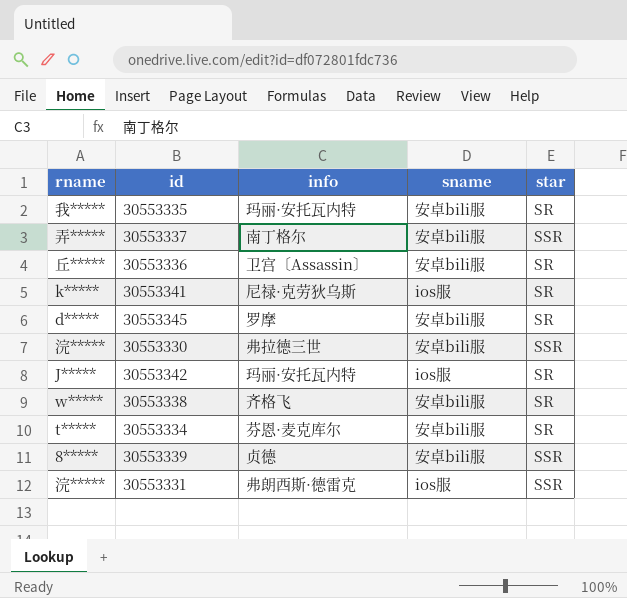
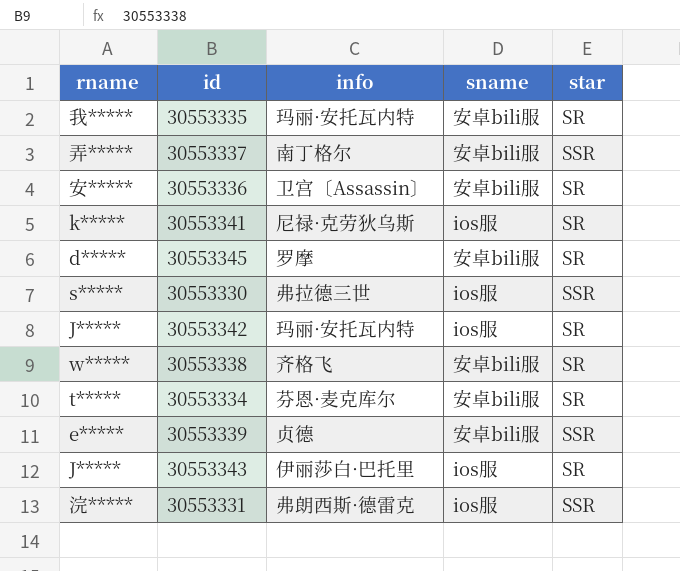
30553336 | rname: 丘***** -> 安*****
30553330 | rname: 浣***** -> s*****
30553330 | sname: 安卓bili服 -> ios服
30553339 | rname: 8***** -> e*****
row 30553343: none -> J***** | 伊丽莎白·巴托里 | ios服 | SR

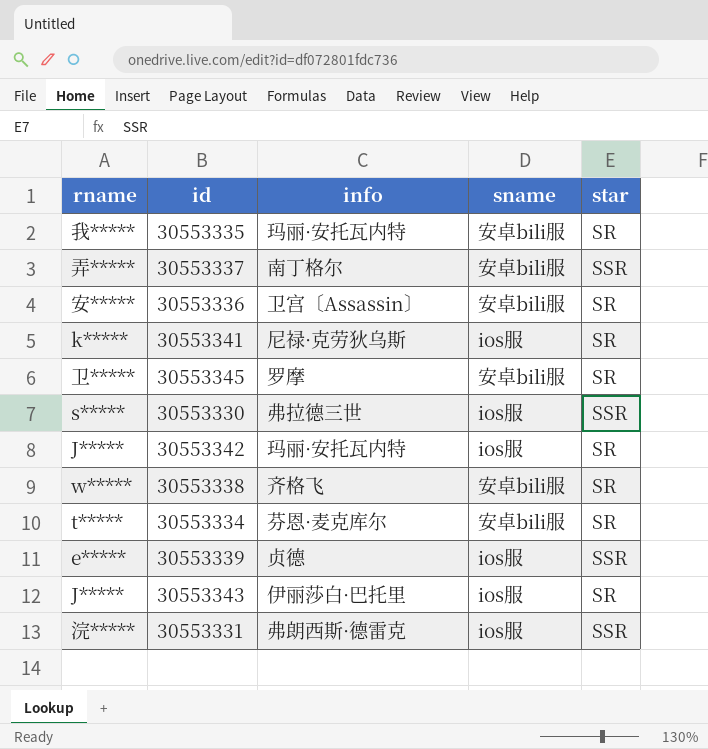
30553345 | rname: d***** -> 卫*****
30553339 | sname: 安卓bili服 -> ios服

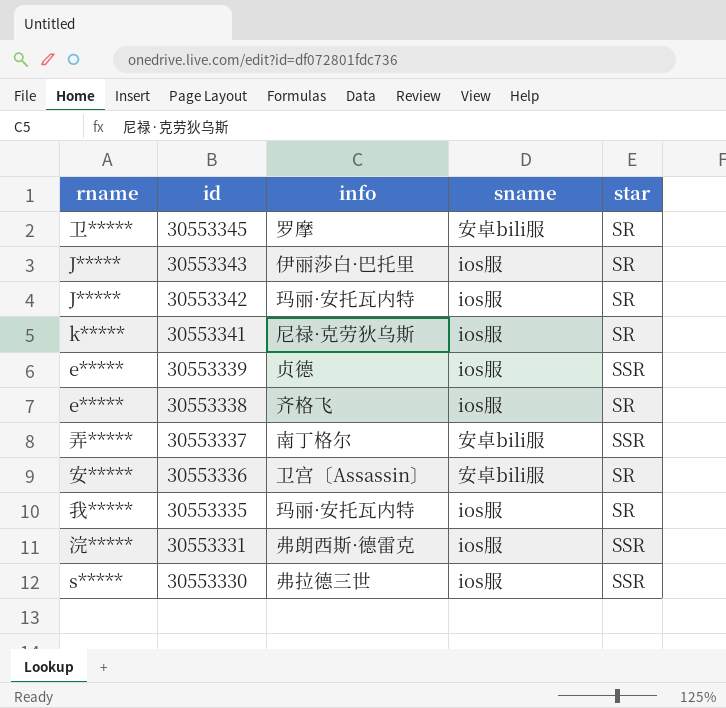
row order: none -> id descending
row 30553334: t***** | 芬恩·麦克库尔 | 安卓bili服 | SR -> none
30553338 | rname: w***** -> e*****
30553338 | sname: 安卓bili服 -> ios服
30553335 | sname: 安卓bili服 -> ios服

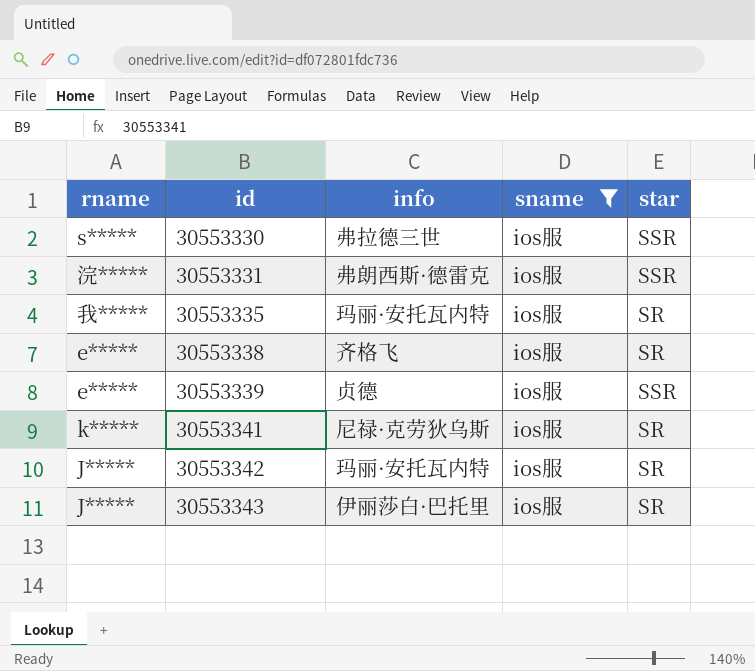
filter: none -> sname = ios服
row order: id descending -> id ascending

